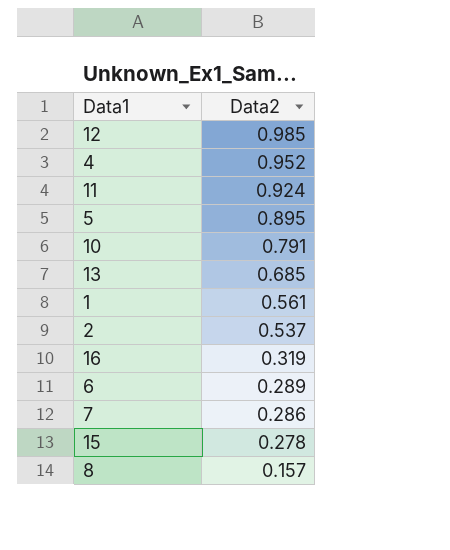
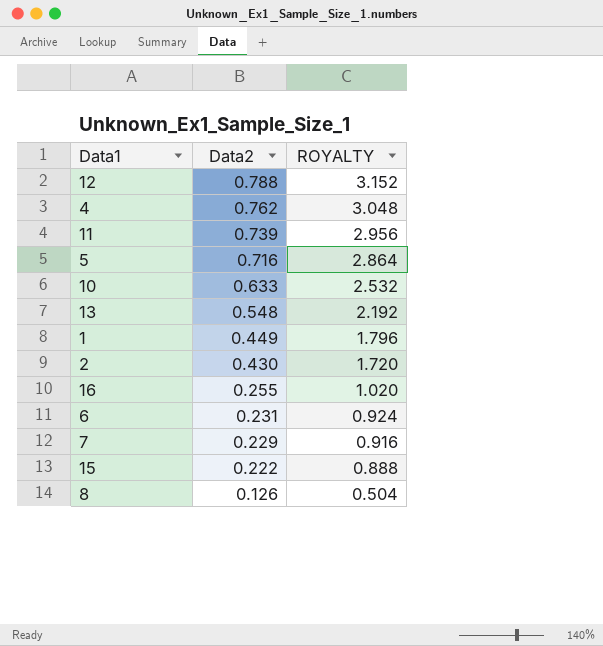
column ROYALTY | formula: none -> [Data2] * 4
12 | Data2: 0.985 -> 0.788
4 | Data2: 0.952 -> 0.762
11 | Data2: 0.924 -> 0.739
5 | Data2: 0.895 -> 0.716
10 | Data2: 0.791 -> 0.633
13 | Data2: 0.685 -> 0.548
1 | Data2: 0.561 -> 0.449
2 | Data2: 0.537 -> 0.430
16 | Data2: 0.319 -> 0.255
6 | Data2: 0.289 -> 0.231
7 | Data2: 0.286 -> 0.229
15 | Data2: 0.278 -> 0.222
8 | Data2: 0.157 -> 0.126

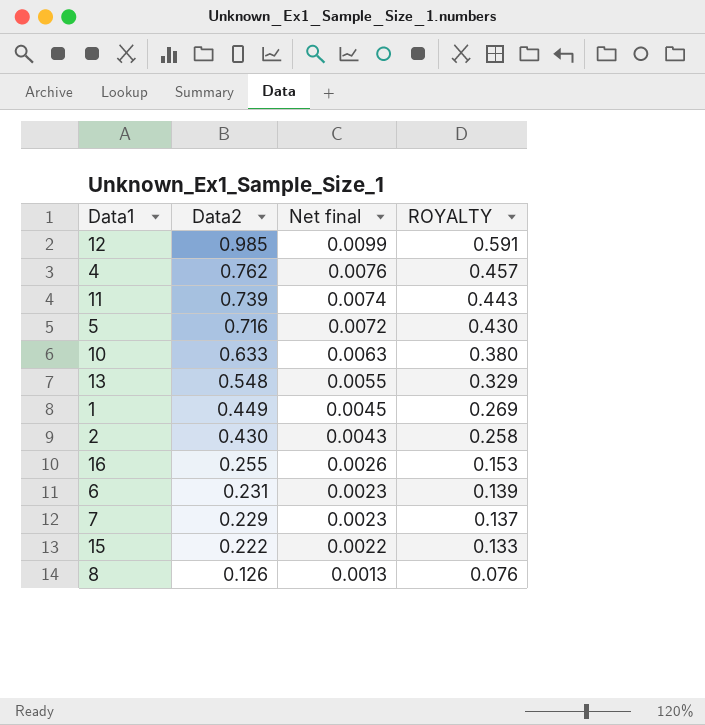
column Net final | formula: none -> [Data2] * 0.01
column ROYALTY | formula: [Data2] * 4 -> [Data2] * 0.6
12 | Data2: 0.788 -> 0.985

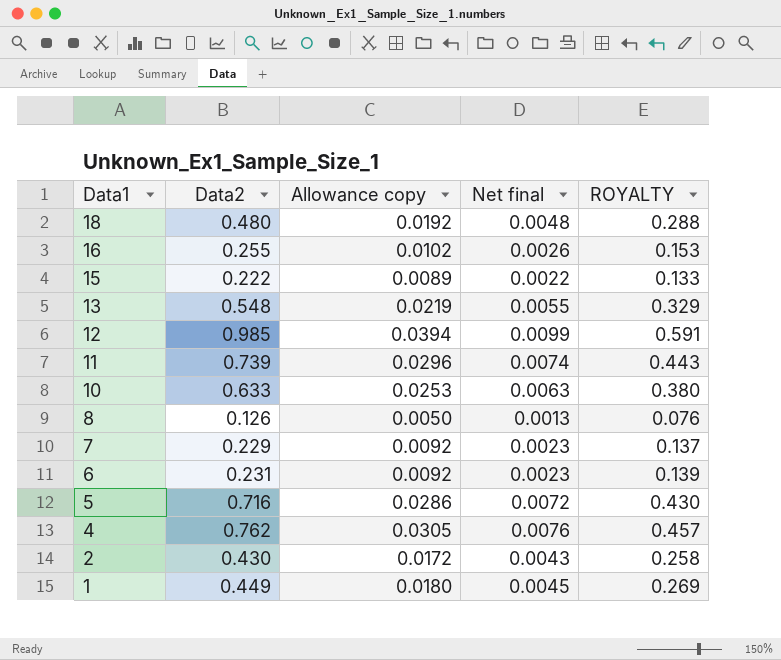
row order: Data2 descending -> Data1 descending
column Allowance copy | formula: none -> [Data2] * 0.04
row 18: none -> 0.480 | 0.0192 | 0.0048 | 0.288

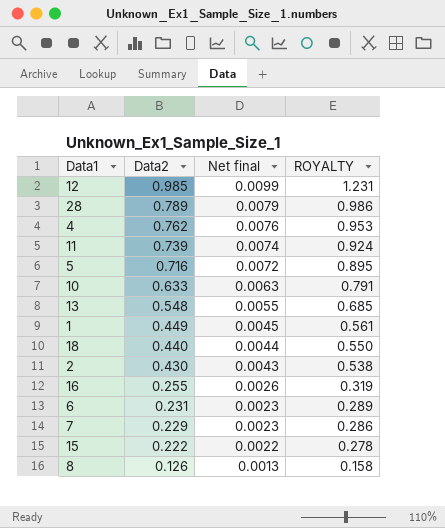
row order: Data1 descending -> Data2 descending
column Allowance copy | formula: [Data2] * 0.04 -> none
column ROYALTY | formula: [Data2] * 0.6 -> [Data2] * 1.25
row 28: none -> 0.789 | 0.0079 | 0.986
18 | Data2: 0.480 -> 0.440
18 | Net final: 0.0048 -> 0.0044

